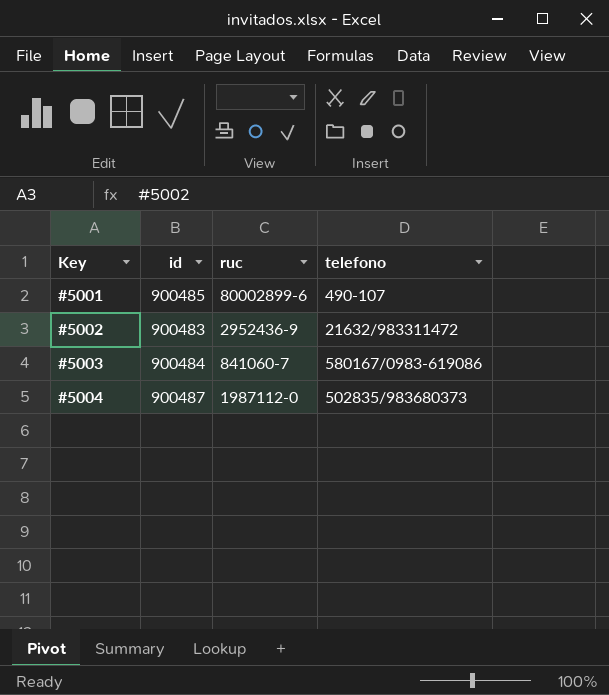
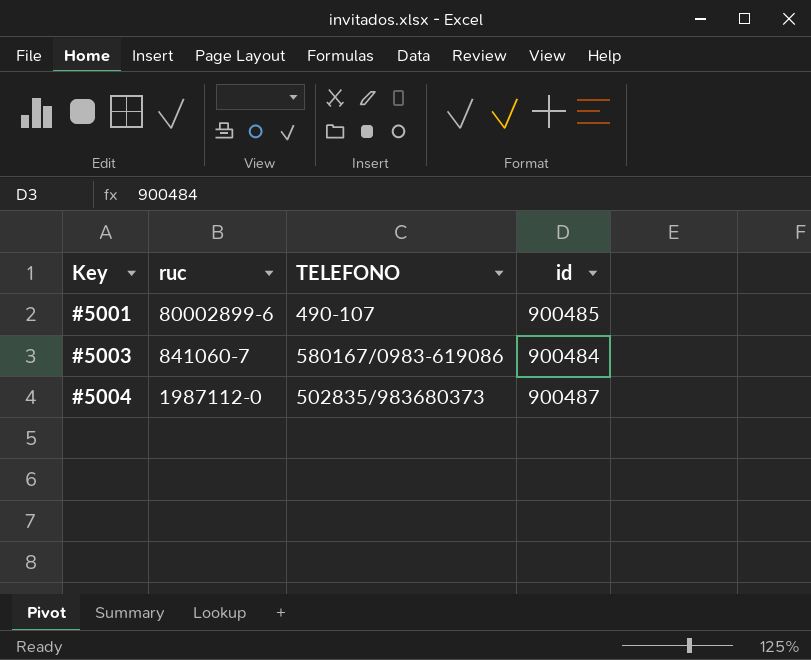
column name: telefono -> TELEFONO
column id | position: 2 -> 4
row #5002: 900483 | 2952436-9 | 21632/983311472 -> none

